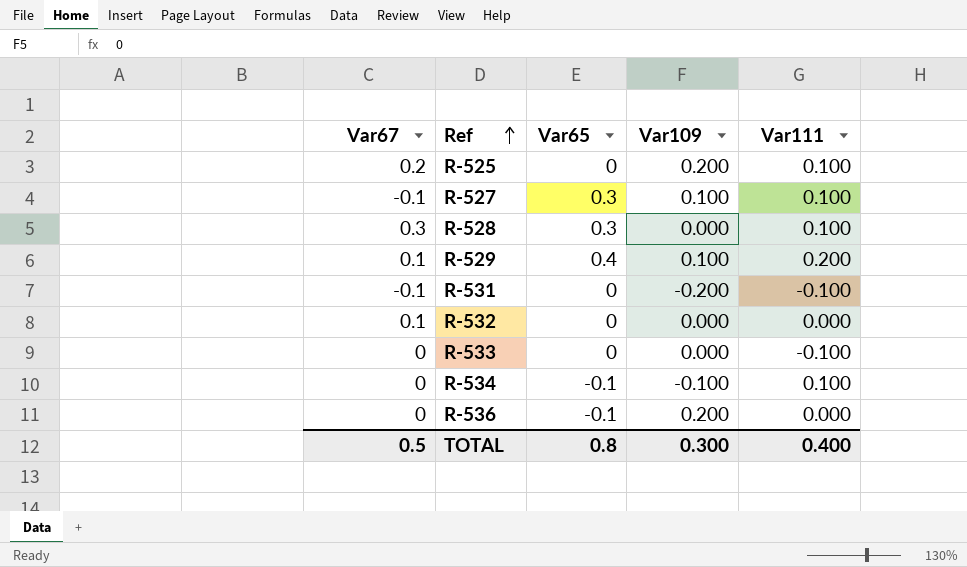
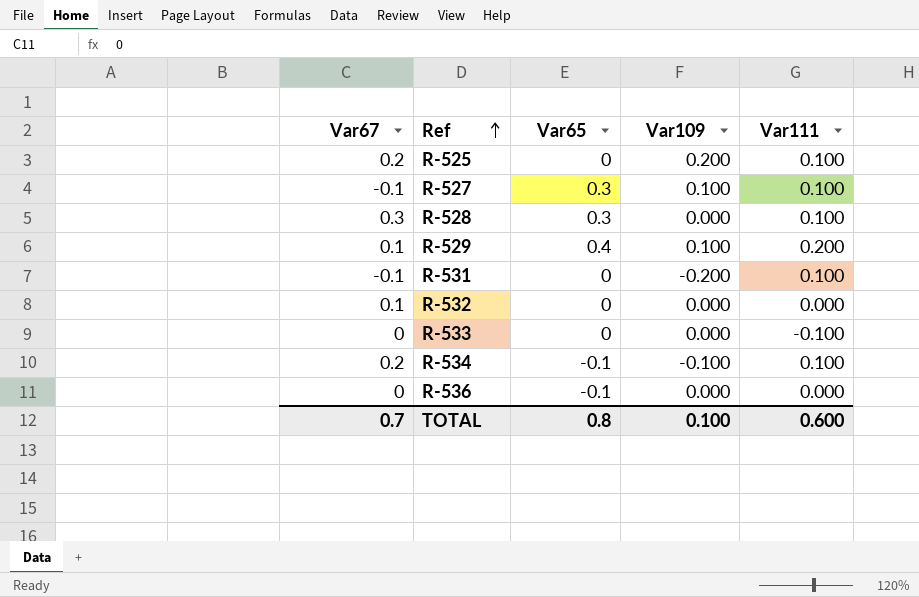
R-531 | Var111: -0.100 -> 0.100
R-534 | Var67: 0 -> 0.2
R-536 | Var109: 0.200 -> 0.000
TOTAL | Var67: 0.5 -> 0.7
TOTAL | Var109: 0.300 -> 0.100
TOTAL | Var111: 0.400 -> 0.600

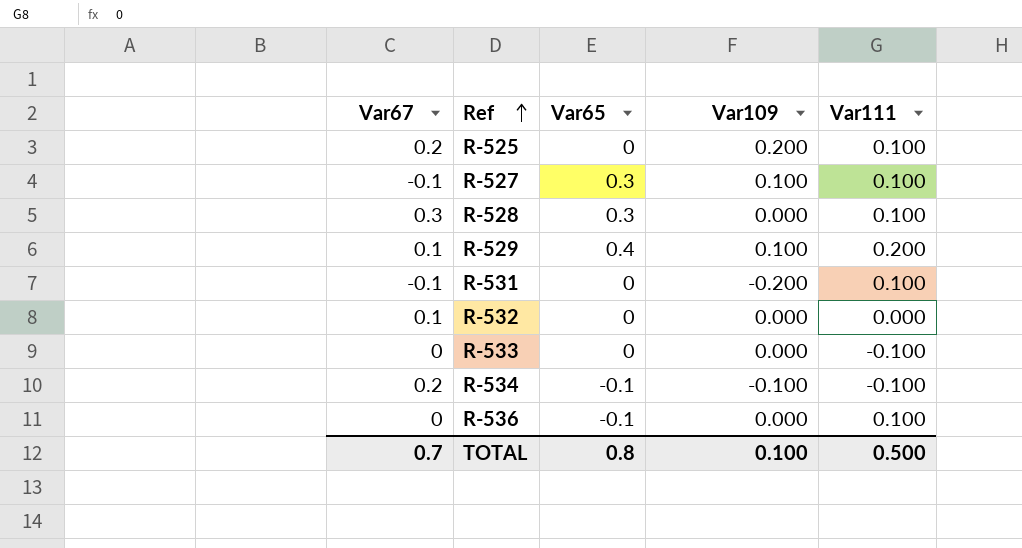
R-534 | Var111: 0.100 -> -0.100
R-536 | Var111: 0.000 -> 0.100
TOTAL | Var111: 0.600 -> 0.500

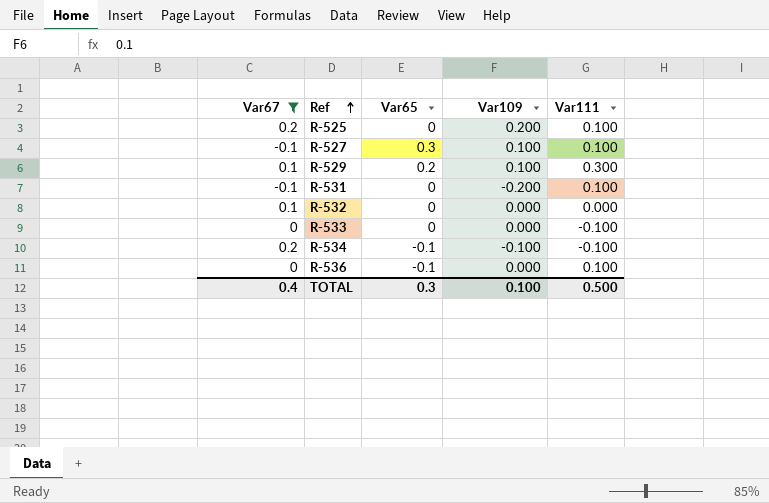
filter: none -> Var67 != 0.3
R-529 | Var65: 0.4 -> 0.2
R-529 | Var111: 0.200 -> 0.300
TOTAL | Var67: 0.7 -> 0.4
TOTAL | Var65: 0.8 -> 0.3

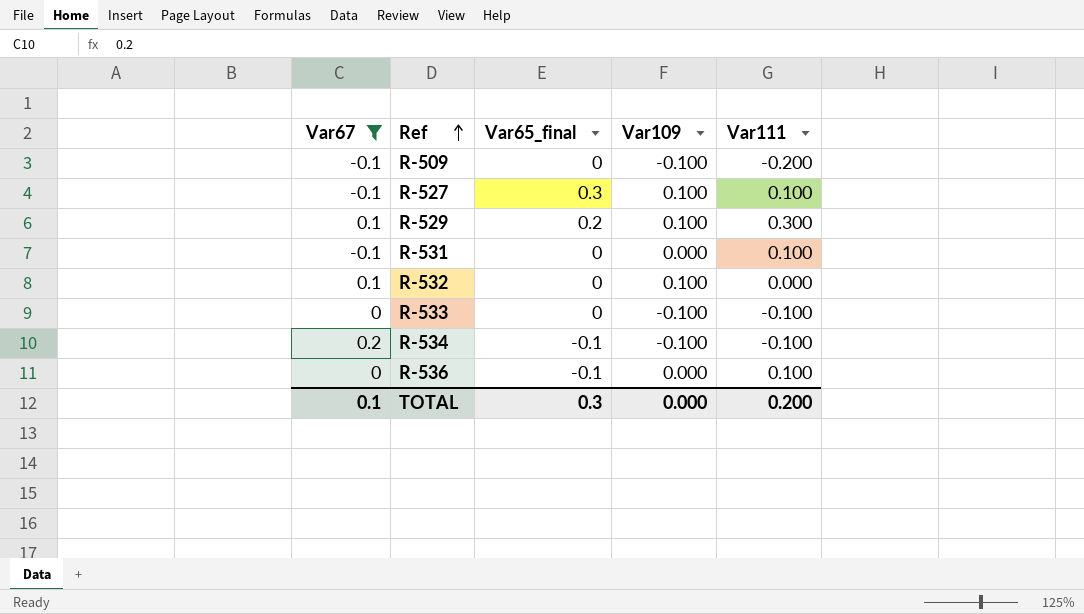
column name: Var65 -> Var65_final
row R-525: 0.2 | 0 | 0.200 | 0.100 -> none
row R-509: none -> -0.1 | 0 | -0.100 | -0.200
R-531 | Var109: -0.200 -> 0.000
R-532 | Var109: 0.000 -> 0.100
R-533 | Var109: 0.000 -> -0.100
TOTAL | Var67: 0.4 -> 0.1
TOTAL | Var109: 0.100 -> 0.000
TOTAL | Var111: 0.500 -> 0.200

